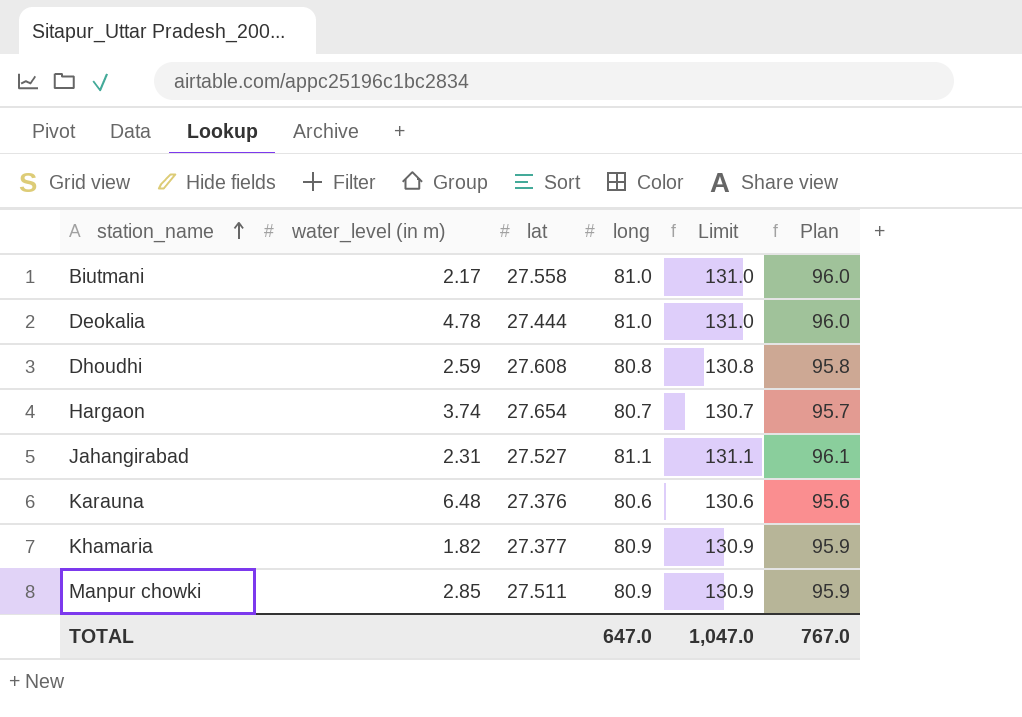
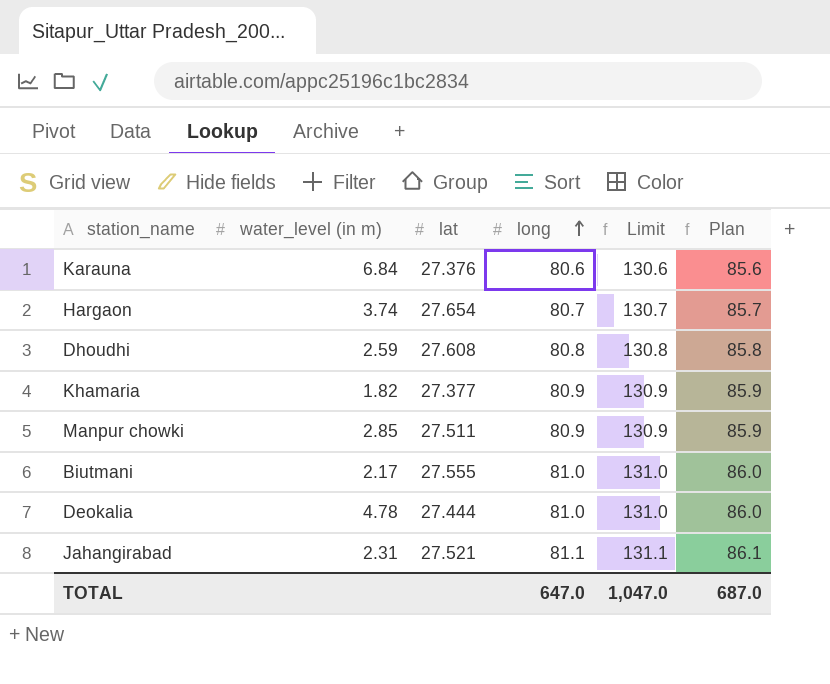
row order: station_name ascending -> long ascending
column Plan | formula: [long] + 15 -> [long] + 5
Karauna | water_level (in m): 6.48 -> 6.84
Biutmani | lat: 27.558 -> 27.555
Jahangirabad | lat: 27.527 -> 27.521
TOTAL | Plan: 767.0 -> 687.0

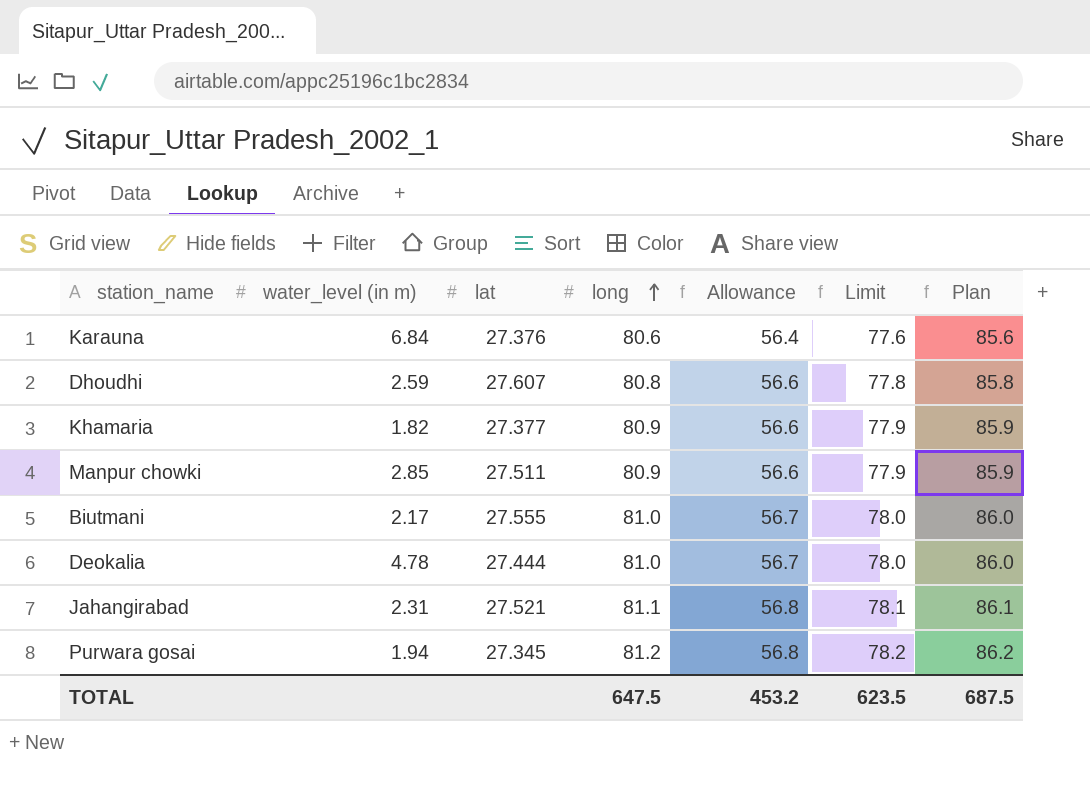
column Allowance | formula: none -> [long] * 0.7
column Limit | formula: [long] + 50 -> [long] - 3
row Hargaon: 3.74 | 27.654 | 80.7 | 130.7 | 85.7 -> none
Dhoudhi | lat: 27.608 -> 27.607
row Purwara gosai: none -> 1.94 | 27.345 | 81.2 | 56.8 | 78.2 | 86.2
TOTAL | long: 647.0 -> 647.5
TOTAL | Limit: 1,047.0 -> 623.5
TOTAL | Plan: 687.0 -> 687.5

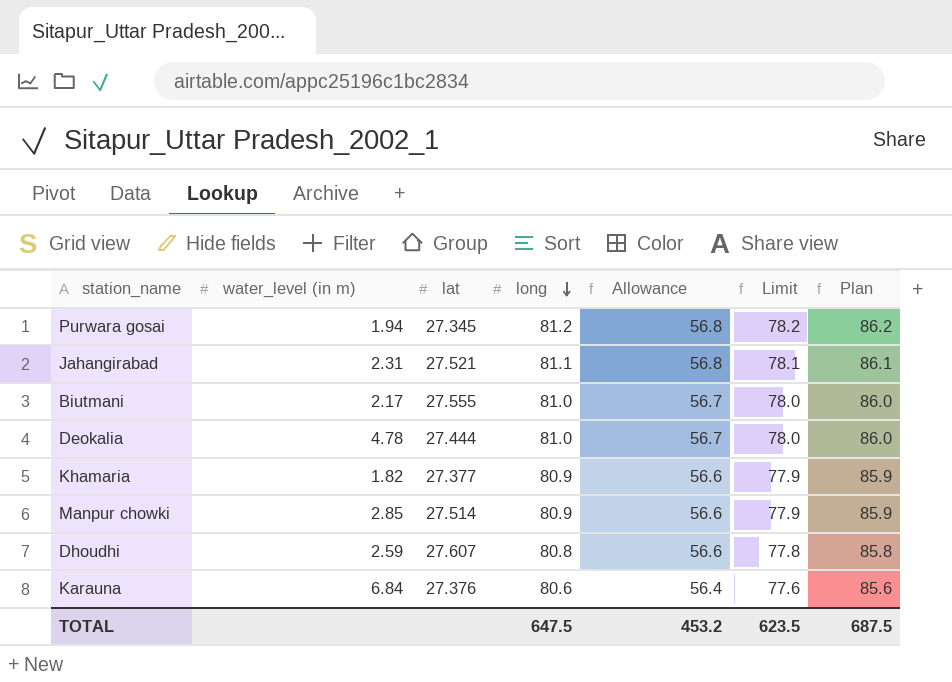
row order: long ascending -> long descending
Manpur chowki | lat: 27.511 -> 27.514

